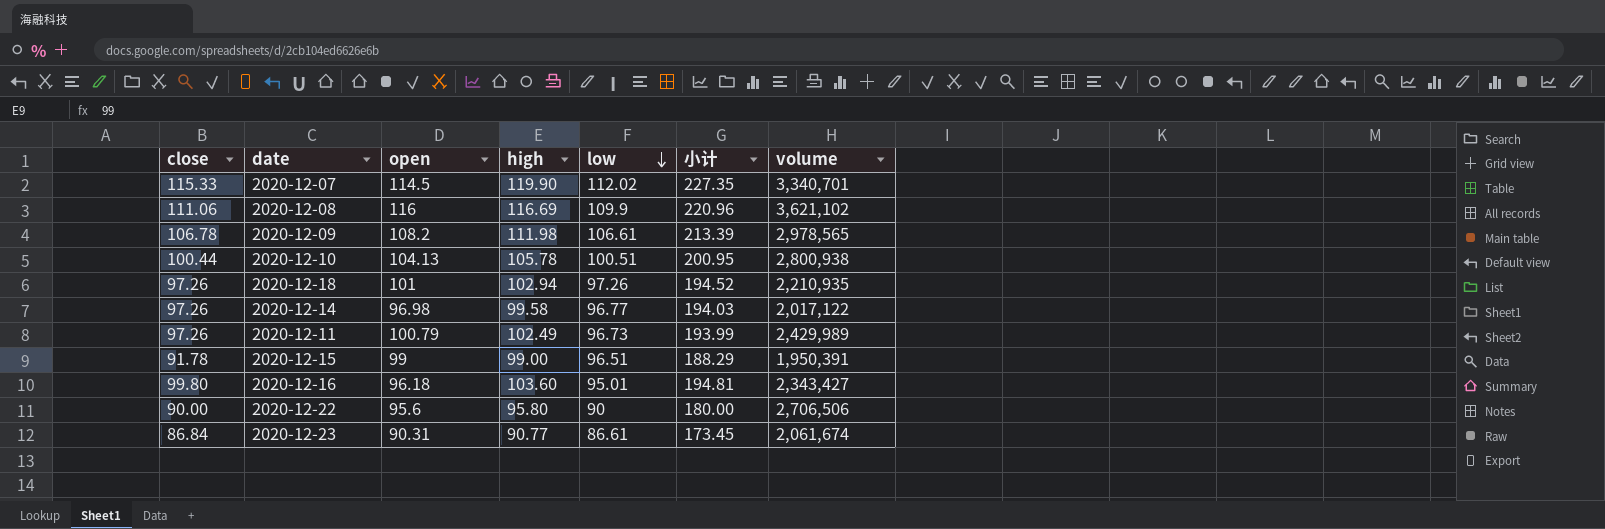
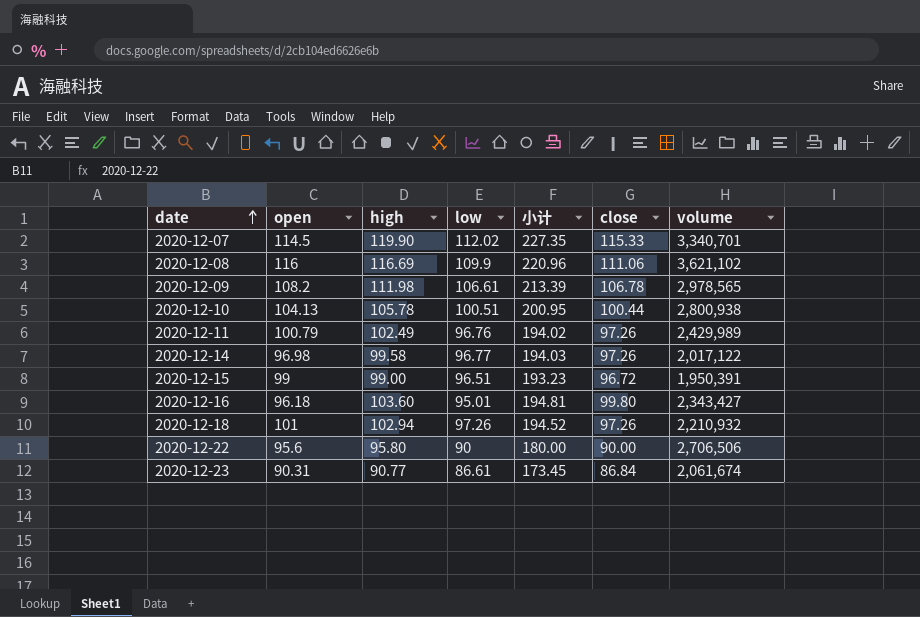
row order: low descending -> date ascending
column close | position: 1 -> 6
2020-12-11 | low: 96.73 -> 96.76
2020-12-11 | 小计: 193.99 -> 194.02
2020-12-15 | 小计: 188.29 -> 193.23
2020-12-15 | close: 91.78 -> 96.72
2020-12-18 | volume: 2,210,935 -> 2,210,932

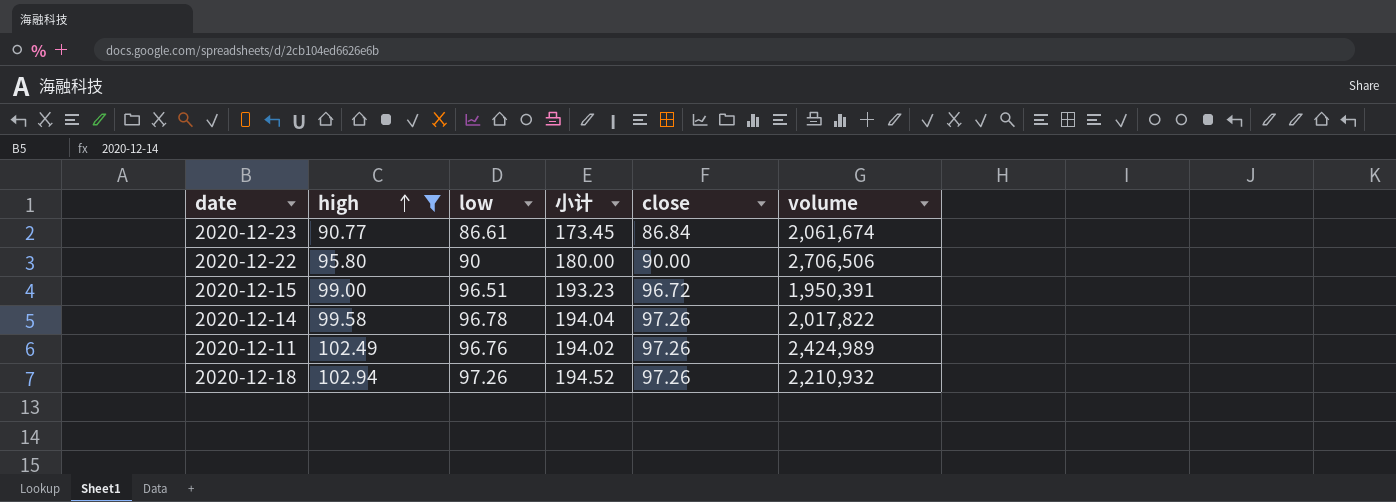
filter: none -> high <= 102.94
row order: date ascending -> high ascending
column open | position: 2 -> none
2020-12-14 | low: 96.77 -> 96.78
2020-12-14 | 小计: 194.03 -> 194.04
2020-12-14 | volume: 2,017,122 -> 2,017,822
2020-12-11 | volume: 2,429,989 -> 2,424,989

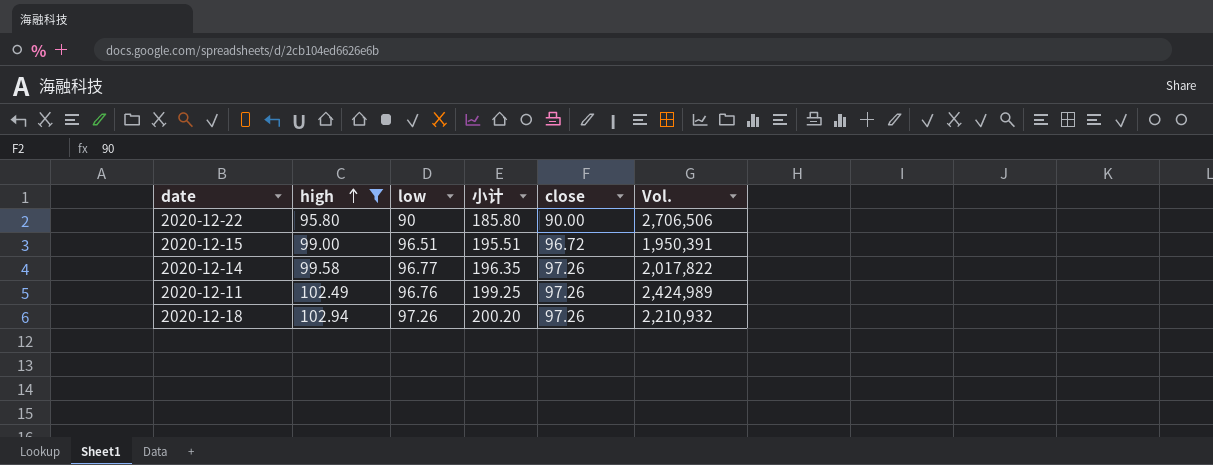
column 小计 | formula: [low] + [close] -> [high] + [low]
column name: volume -> Vol.
row 2020-12-23: 90.77 | 86.61 | 173.45 | 86.84 | 2,061,674 -> none
2020-12-14 | low: 96.78 -> 96.77

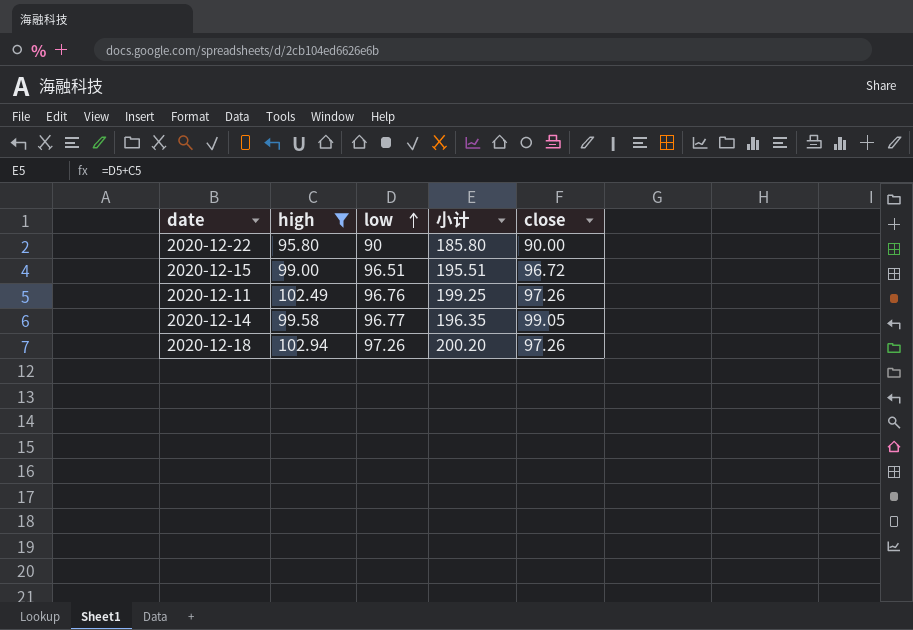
row order: high ascending -> low ascending
column Vol. | position: 6 -> none
2020-12-14 | close: 97.26 -> 99.05

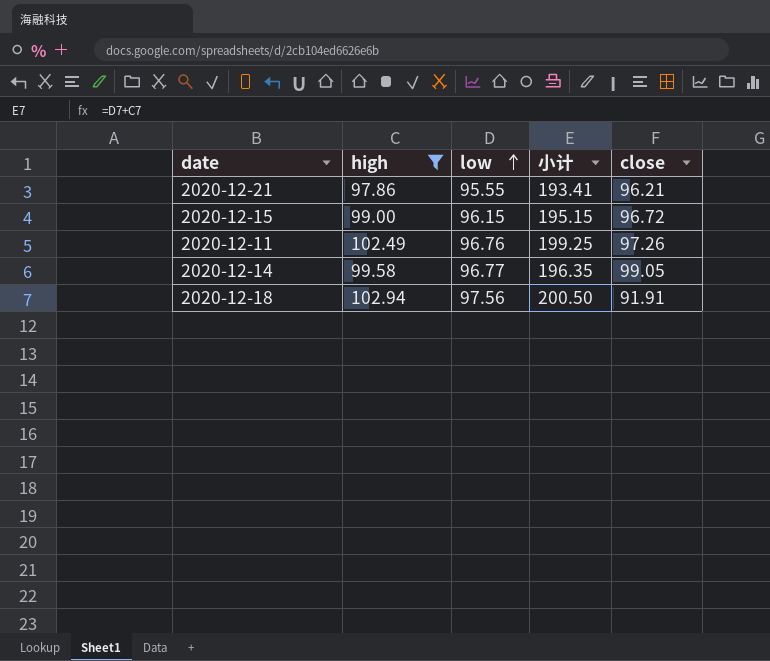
row 2020-12-22: 95.80 | 90 | 185.80 | 90.00 -> none
row 2020-12-21: none -> 97.86 | 95.55 | 193.41 | 96.21
2020-12-15 | low: 96.51 -> 96.15
2020-12-15 | 小计: 195.51 -> 195.15
2020-12-18 | low: 97.26 -> 97.56
2020-12-18 | 小计: 200.20 -> 200.50
2020-12-18 | close: 97.26 -> 91.91

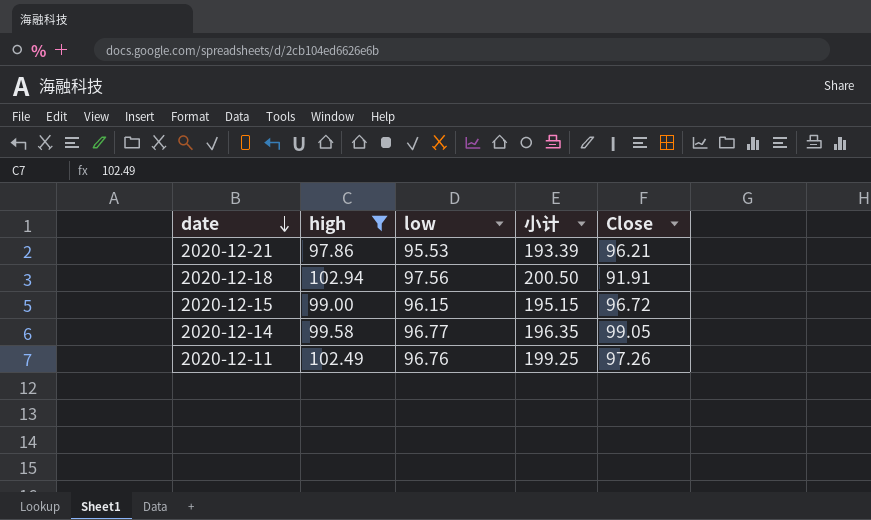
row order: low ascending -> date descending
column name: close -> Close
2020-12-21 | low: 95.55 -> 95.53
2020-12-21 | 小计: 193.41 -> 193.39

